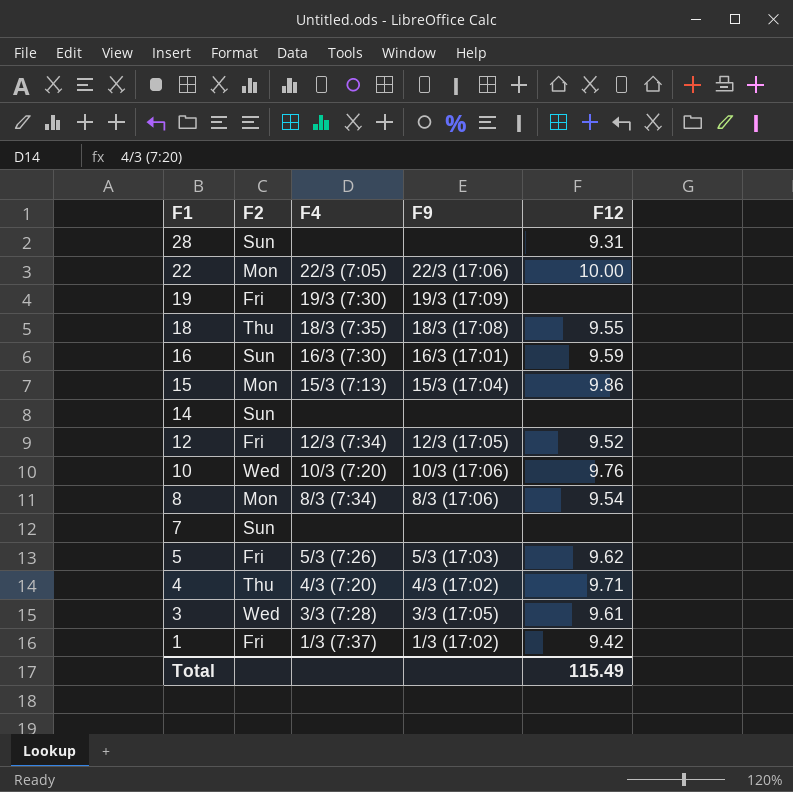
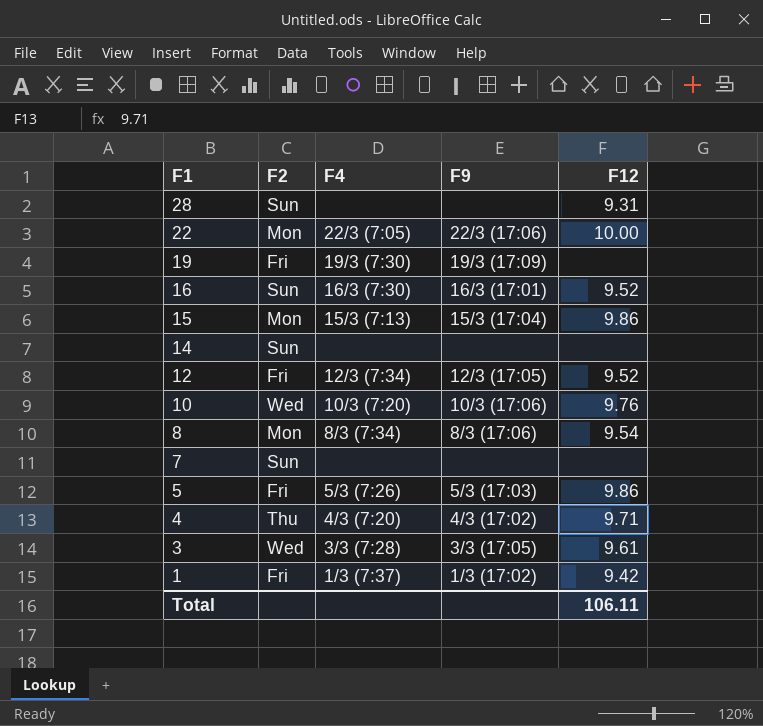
row 18: Thu | 18/3 (7:35) | 18/3 (17:08) | 9.55 -> none
16 | F12: 9.59 -> 9.52
5 | F12: 9.62 -> 9.86
Total | F12: 115.49 -> 106.11

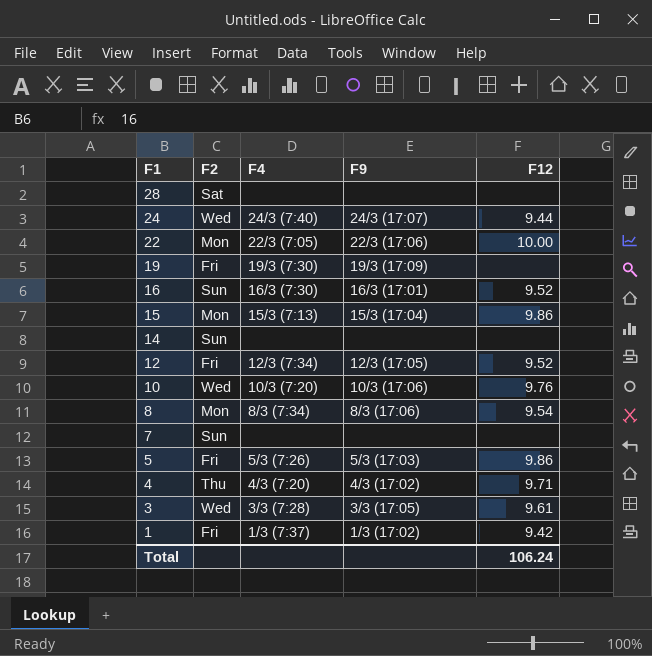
28 | F2: Sun -> Sat
28 | F12: 9.31 -> none
row 24: none -> Wed | 24/3 (7:40) | 24/3 (17:07) | 9.44
Total | F12: 106.11 -> 106.24

